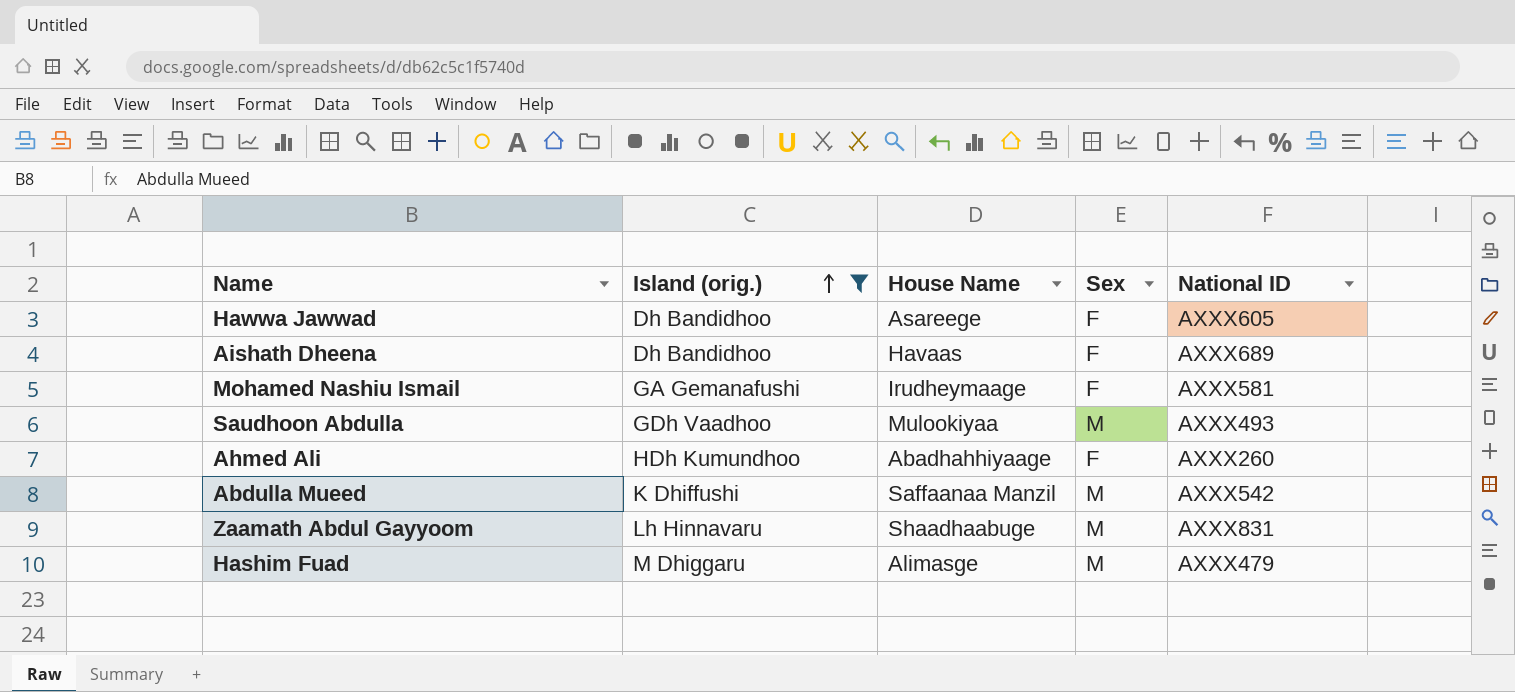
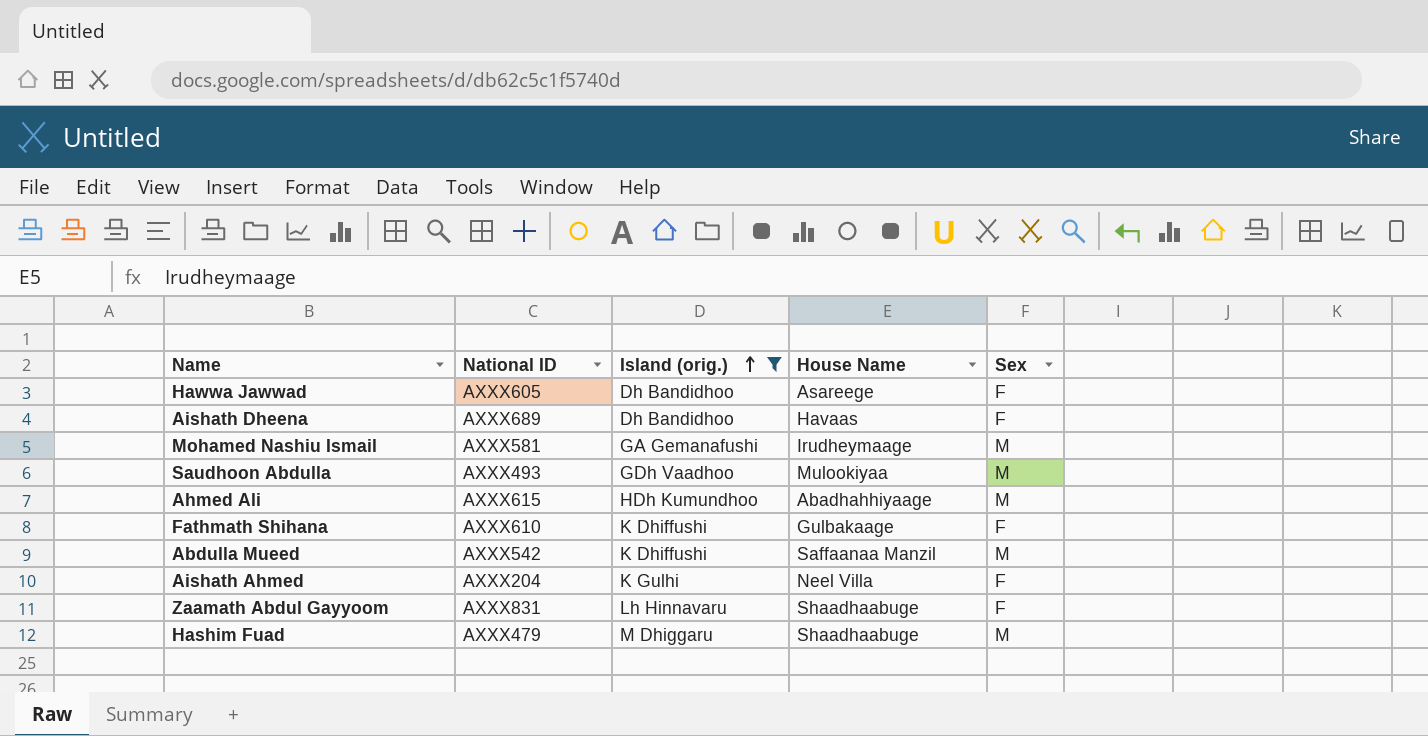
column National ID | position: 5 -> 2
Mohamed Nashiu Ismail | Sex: F -> M
Ahmed Ali | National ID: AXXX260 -> AXXX615
Ahmed Ali | Sex: F -> M
row Fathmath Shihana: none -> AXXX610 | K Dhiffushi | Gulbakaage | F
row Aishath Ahmed: none -> AXXX204 | K Gulhi | Neel Villa | F
Zaamath Abdul Gayyoom | Sex: M -> F
Hashim Fuad | House Name: Alimasge -> Shaadhaabuge

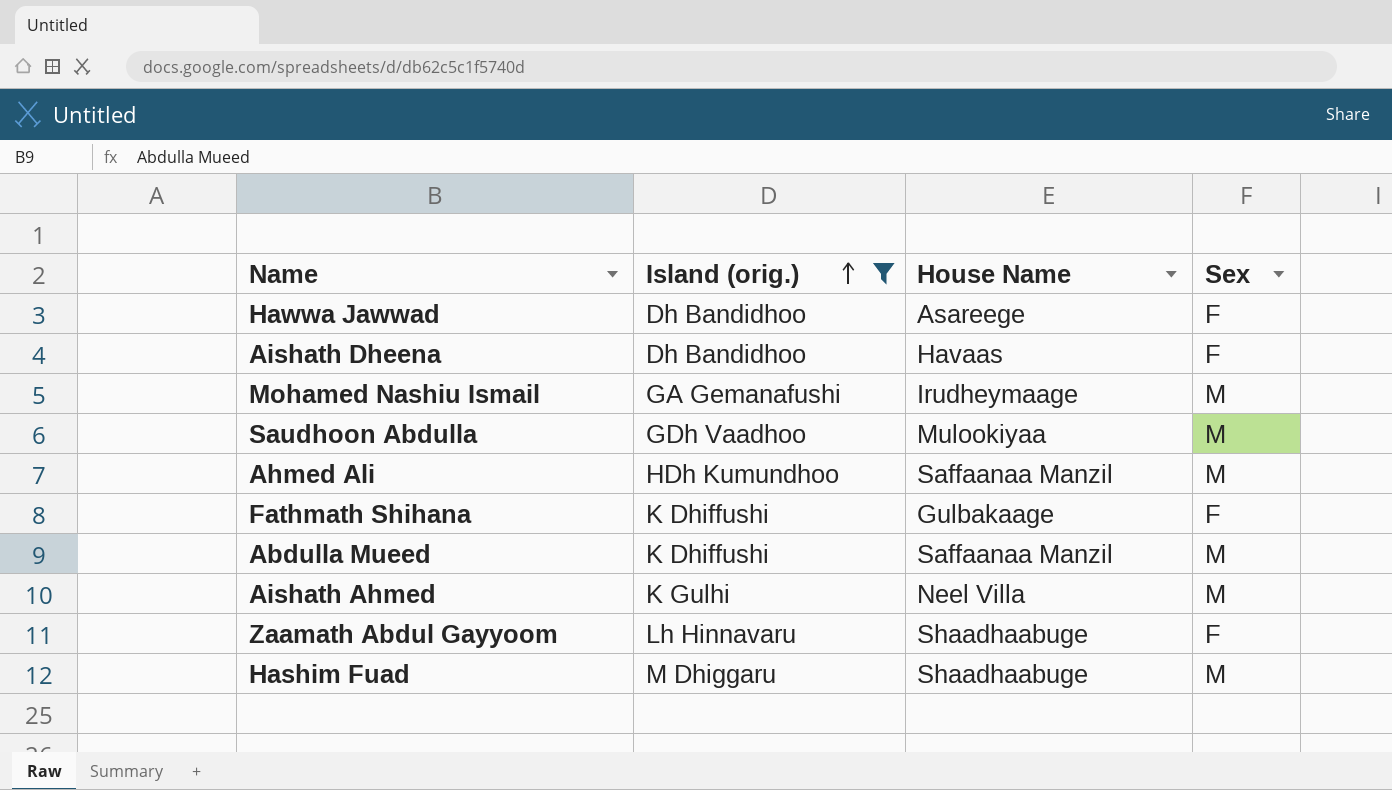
column National ID | position: 2 -> none
Ahmed Ali | House Name: Abadhahhiyaage -> Saffaanaa Manzil
Aishath Ahmed | Sex: F -> M

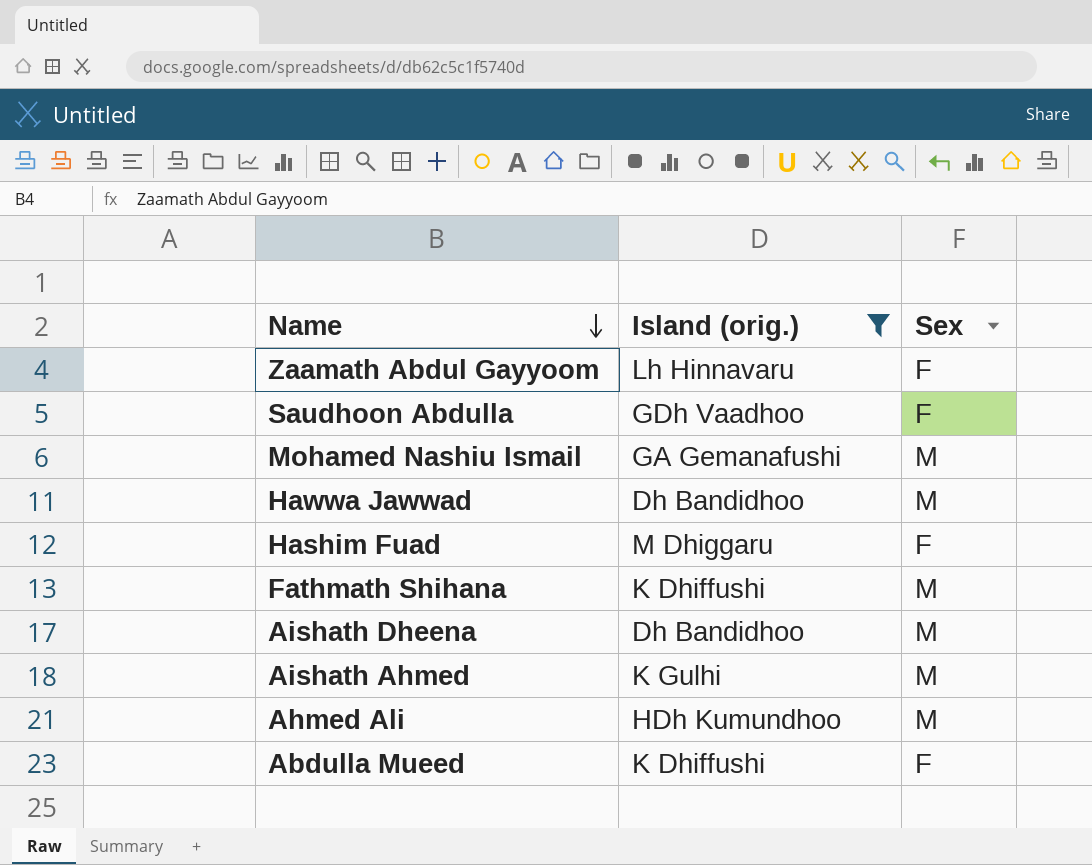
row order: Island (orig.) ascending -> Name descending
column House Name | position: 3 -> none
Saudhoon Abdulla | Sex: M -> F
Hawwa Jawwad | Sex: F -> M
Hashim Fuad | Sex: M -> F
Fathmath Shihana | Sex: F -> M
Aishath Dheena | Sex: F -> M
Abdulla Mueed | Sex: M -> F

